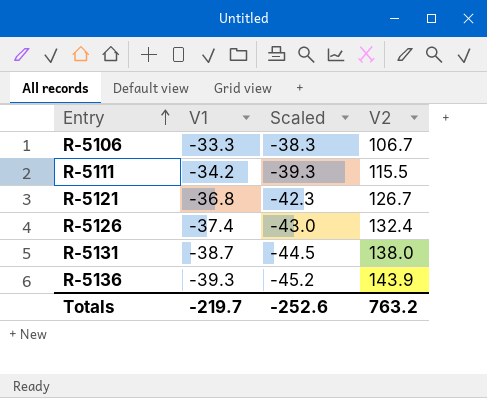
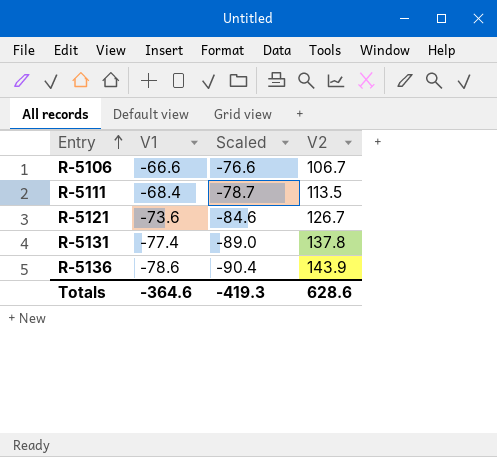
row R-5126: -37.4 | -43.0 | 132.4 -> none
R-5106 | V1: -33.3 -> -66.6
R-5106 | Scaled: -38.3 -> -76.6
R-5111 | V1: -34.2 -> -68.4
R-5111 | Scaled: -39.3 -> -78.7
R-5111 | V2: 115.5 -> 113.5
R-5121 | V1: -36.8 -> -73.6
R-5121 | Scaled: -42.3 -> -84.6
R-5131 | V1: -38.7 -> -77.4
R-5131 | Scaled: -44.5 -> -89.0
R-5131 | V2: 138.0 -> 137.8
R-5136 | V1: -39.3 -> -78.6
R-5136 | Scaled: -45.2 -> -90.4
Totals | V1: -219.7 -> -364.6
Totals | Scaled: -252.6 -> -419.3
Totals | V2: 763.2 -> 628.6

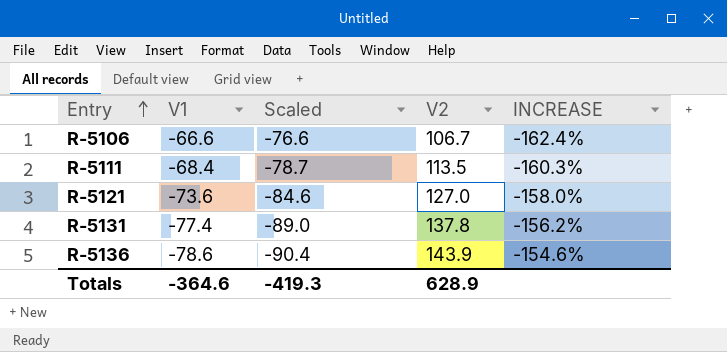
column INCREASE | formula: none -> ([V1] - [V2]) / [V2]
R-5121 | V2: 126.7 -> 127.0
Totals | V2: 628.6 -> 628.9

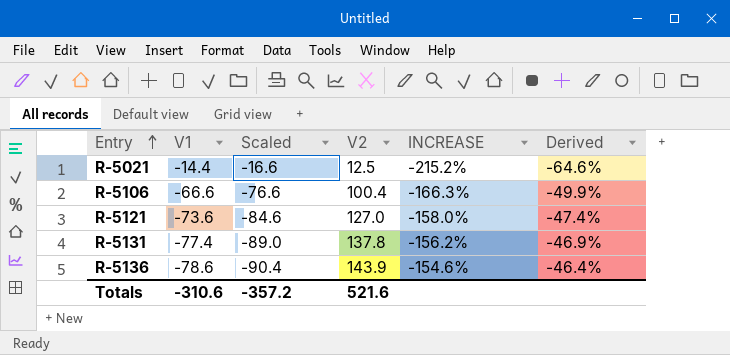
column Derived | formula: none -> [INCREASE] * 0.3
row R-5111: -68.4 | -78.7 | 113.5 | -160.3% -> none
row R-5021: none -> -14.4 | -16.6 | 12.5 | -215.2% | -64.6%
R-5106 | V2: 106.7 -> 100.4
R-5106 | INCREASE: -162.4% -> -166.3%
Totals | V1: -364.6 -> -310.6
Totals | Scaled: -419.3 -> -357.2
Totals | V2: 628.9 -> 521.6

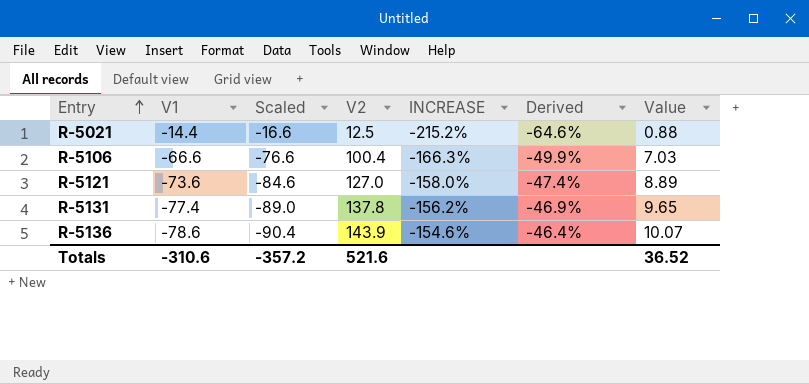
column Value | formula: none -> [V2] * 0.07

